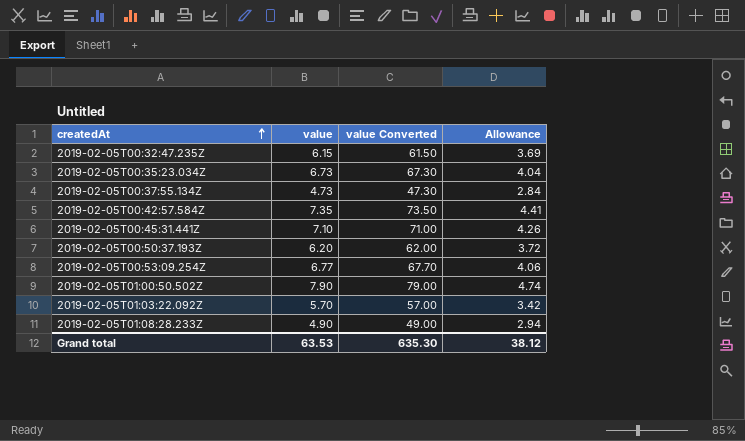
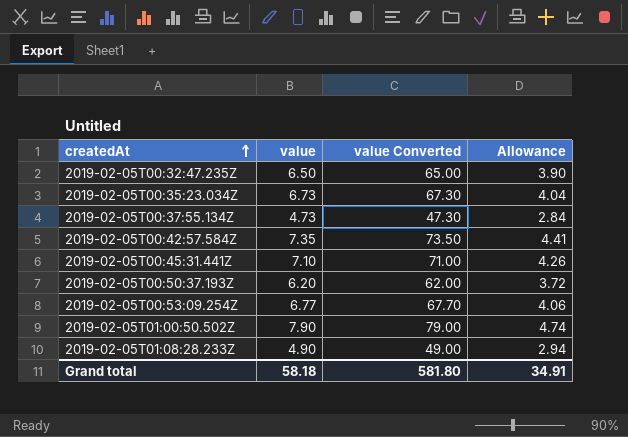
row 2019-02-05T01:03:22.092Z: 5.70 | 57.00 | 3.42 -> none
2019-02-05T00:32:47.235Z | value: 6.15 -> 6.50
2019-02-05T00:32:47.235Z | value Converted: 61.50 -> 65.00
2019-02-05T00:32:47.235Z | Allowance: 3.69 -> 3.90
Grand total | value: 63.53 -> 58.18
Grand total | value Converted: 635.30 -> 581.80
Grand total | Allowance: 38.12 -> 34.91

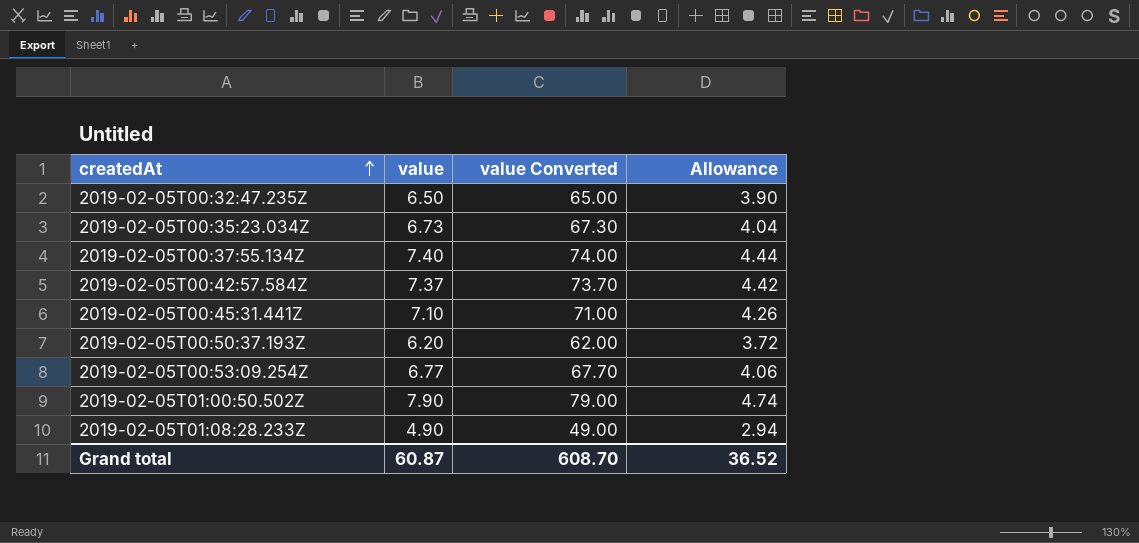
2019-02-05T00:37:55.134Z | value: 4.73 -> 7.40
2019-02-05T00:37:55.134Z | value Converted: 47.30 -> 74.00
2019-02-05T00:37:55.134Z | Allowance: 2.84 -> 4.44
2019-02-05T00:42:57.584Z | value: 7.35 -> 7.37
2019-02-05T00:42:57.584Z | value Converted: 73.50 -> 73.70
2019-02-05T00:42:57.584Z | Allowance: 4.41 -> 4.42
Grand total | value: 58.18 -> 60.87
Grand total | value Converted: 581.80 -> 608.70
Grand total | Allowance: 34.91 -> 36.52

